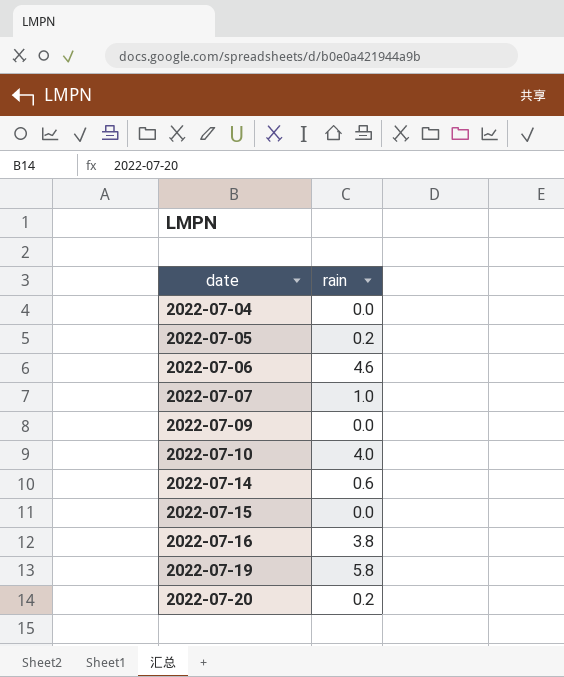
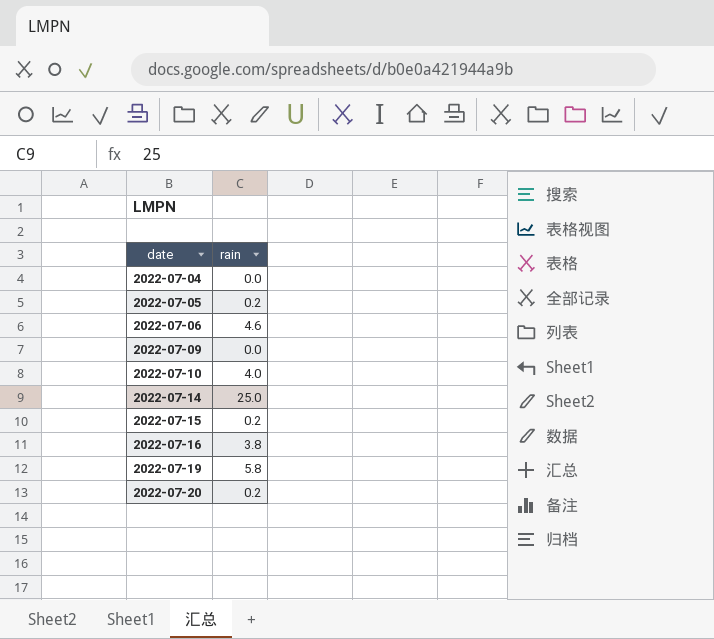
row 2022-07-07: 1.0 -> none
2022-07-14 | rain: 0.6 -> 25.0
2022-07-15 | rain: 0.0 -> 0.2

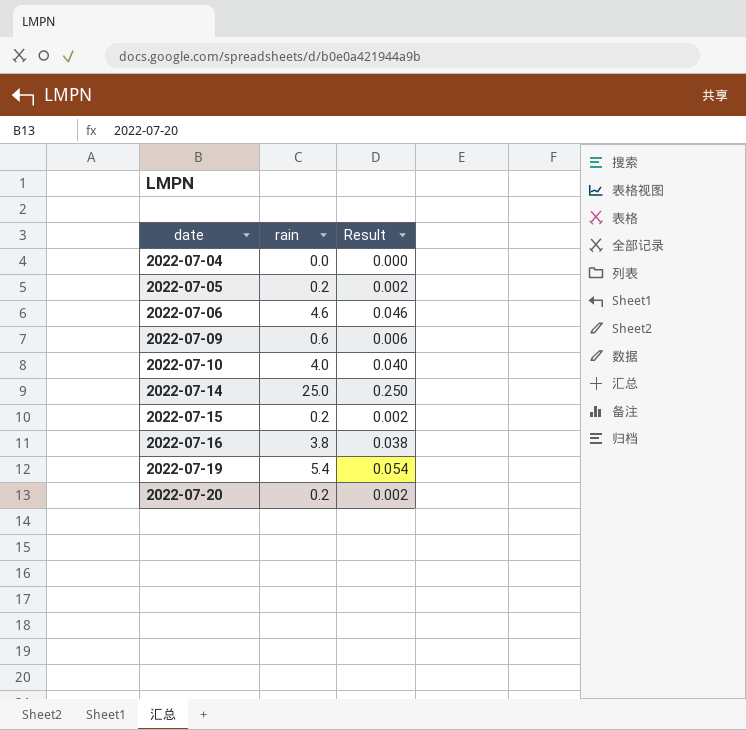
column Result | formula: none -> [rain] * 0.01
2022-07-09 | rain: 0.0 -> 0.6
2022-07-19 | rain: 5.8 -> 5.4

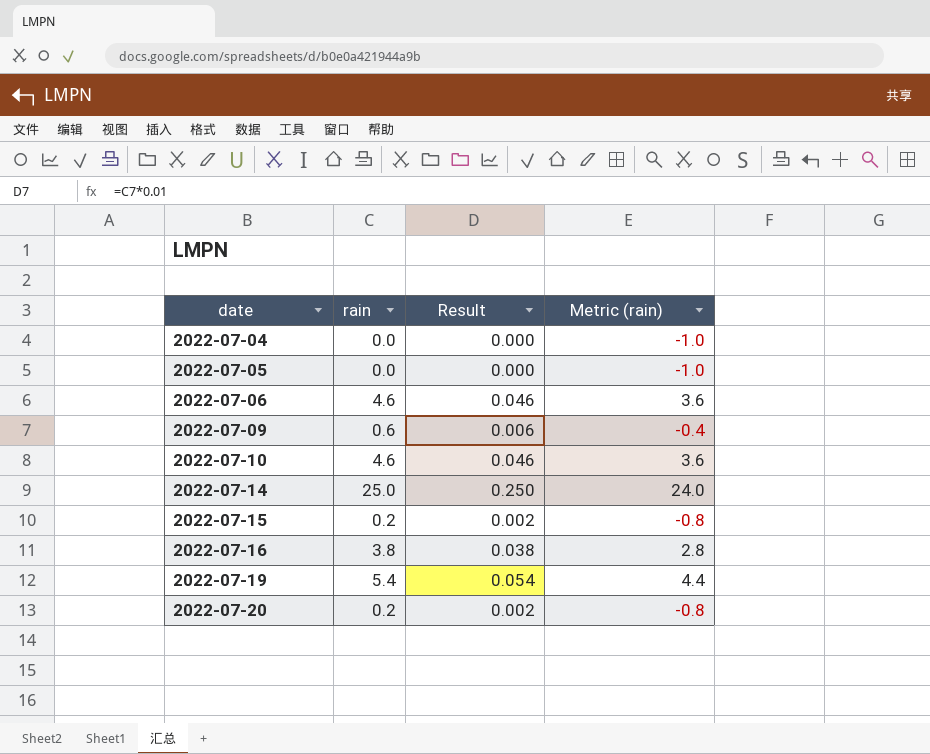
column Metric (rain) | formula: none -> [rain] - 1
2022-07-05 | rain: 0.2 -> 0.0
2022-07-05 | Result: 0.002 -> 0.000
2022-07-10 | rain: 4.0 -> 4.6
2022-07-10 | Result: 0.040 -> 0.046

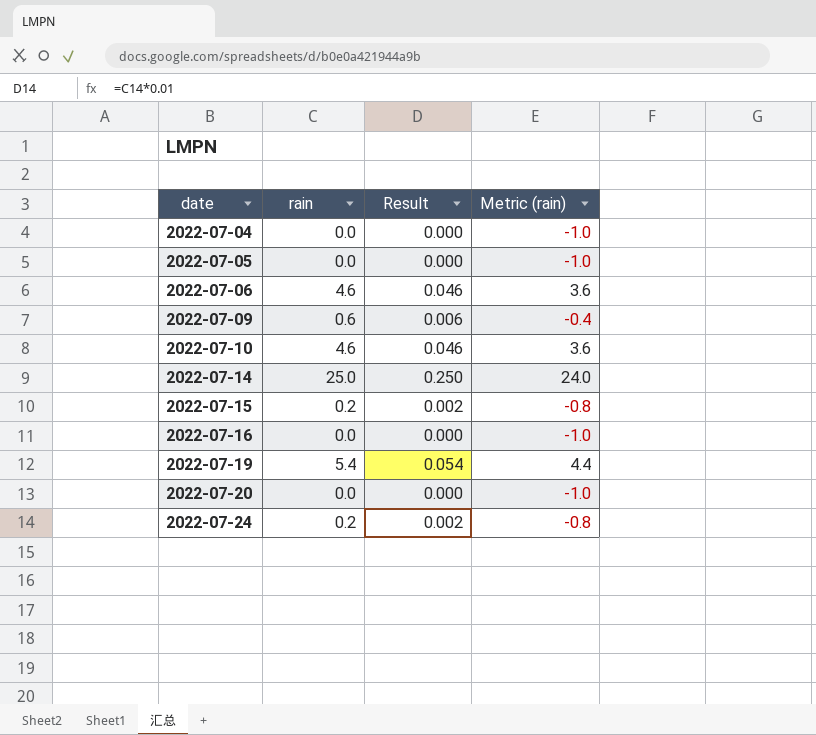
2022-07-16 | rain: 3.8 -> 0.0
2022-07-16 | Result: 0.038 -> 0.000
2022-07-16 | Metric (rain): 2.8 -> -1.0
2022-07-20 | rain: 0.2 -> 0.0
2022-07-20 | Result: 0.002 -> 0.000
2022-07-20 | Metric (rain): -0.8 -> -1.0
row 2022-07-24: none -> 0.2 | 0.002 | -0.8

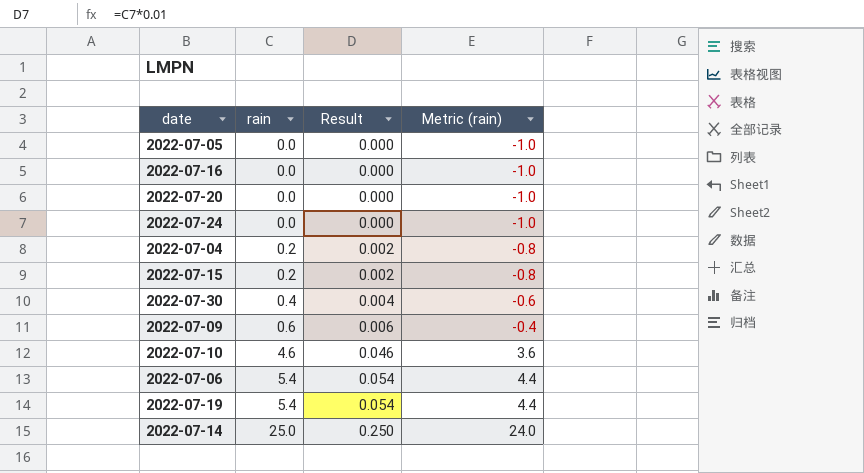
row order: date ascending -> rain ascending
2022-07-24 | rain: 0.2 -> 0.0
2022-07-24 | Result: 0.002 -> 0.000
2022-07-24 | Metric (rain): -0.8 -> -1.0
2022-07-04 | rain: 0.0 -> 0.2
2022-07-04 | Result: 0.000 -> 0.002
2022-07-04 | Metric (rain): -1.0 -> -0.8
row 2022-07-30: none -> 0.4 | 0.004 | -0.6
2022-07-06 | rain: 4.6 -> 5.4
2022-07-06 | Result: 0.046 -> 0.054
2022-07-06 | Metric (rain): 3.6 -> 4.4

